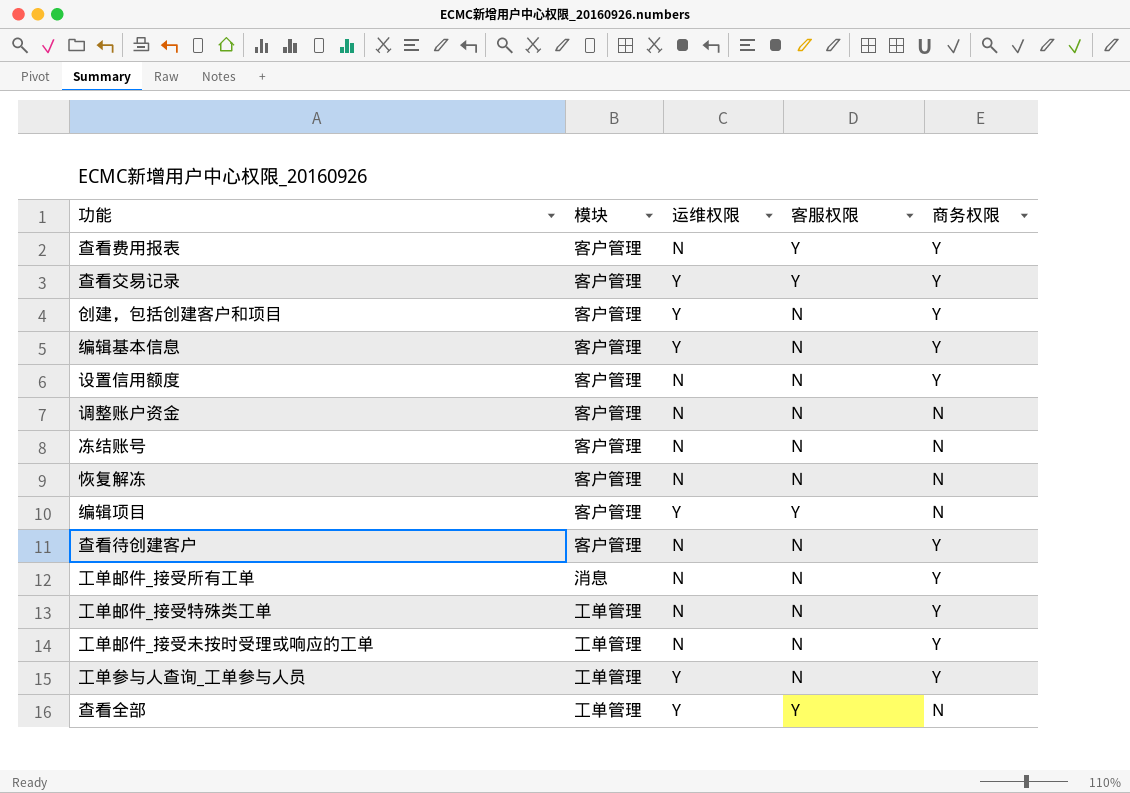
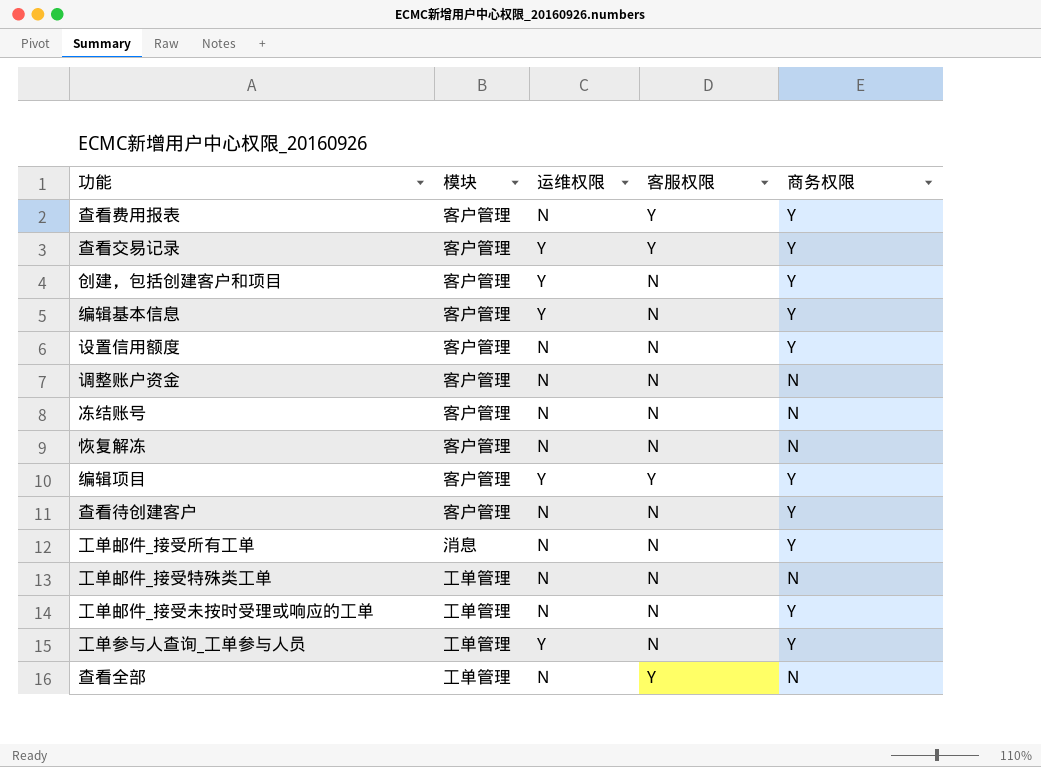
编辑项目 | 商务权限: N -> Y
工单邮件_接受特殊类工单 | 商务权限: Y -> N
查看全部 | 运维权限: Y -> N

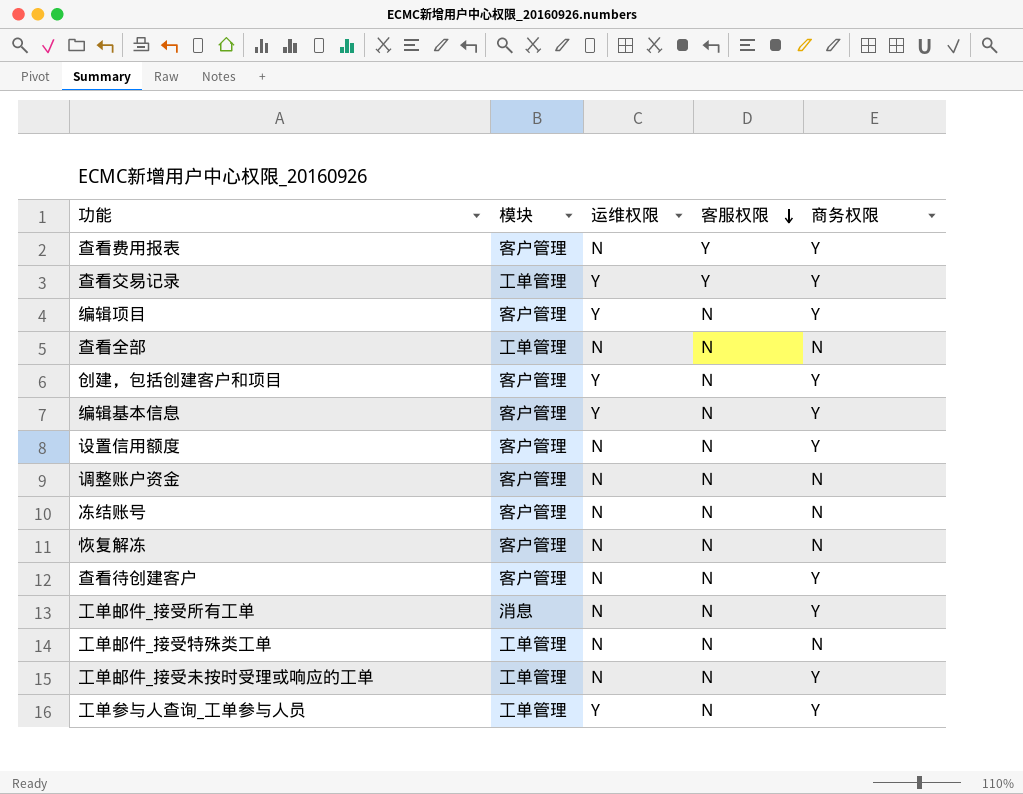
row order: none -> 客服权限 descending
查看交易记录 | 模块: 客户管理 -> 工单管理
编辑项目 | 客服权限: Y -> N
查看全部 | 客服权限: Y -> N

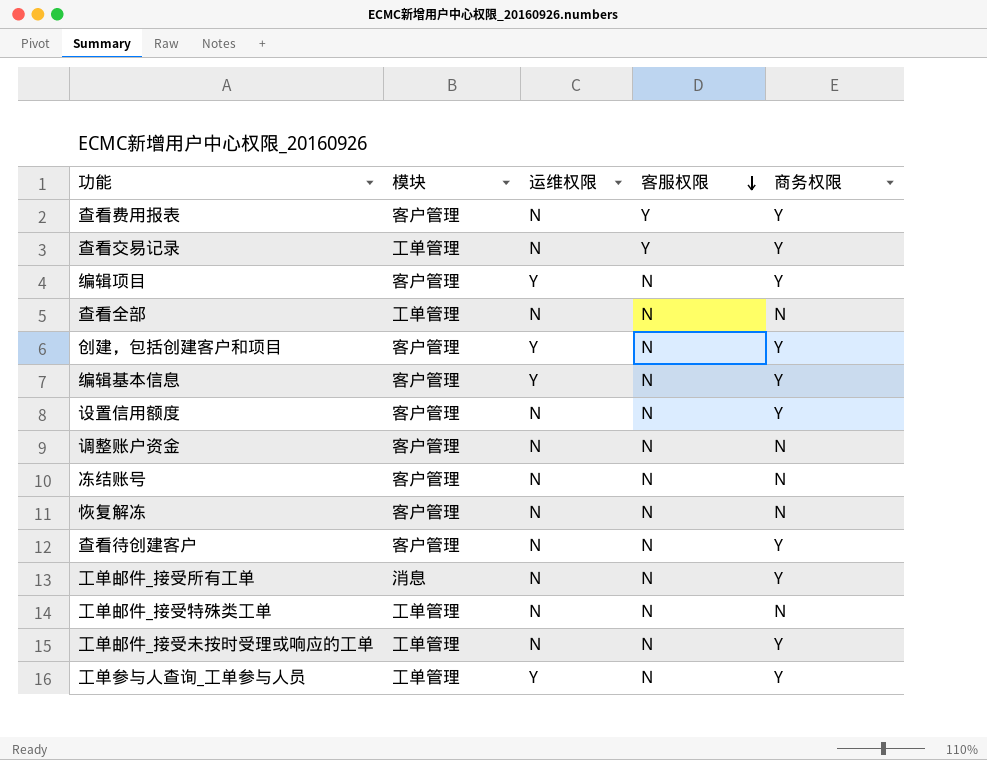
查看交易记录 | 运维权限: Y -> N

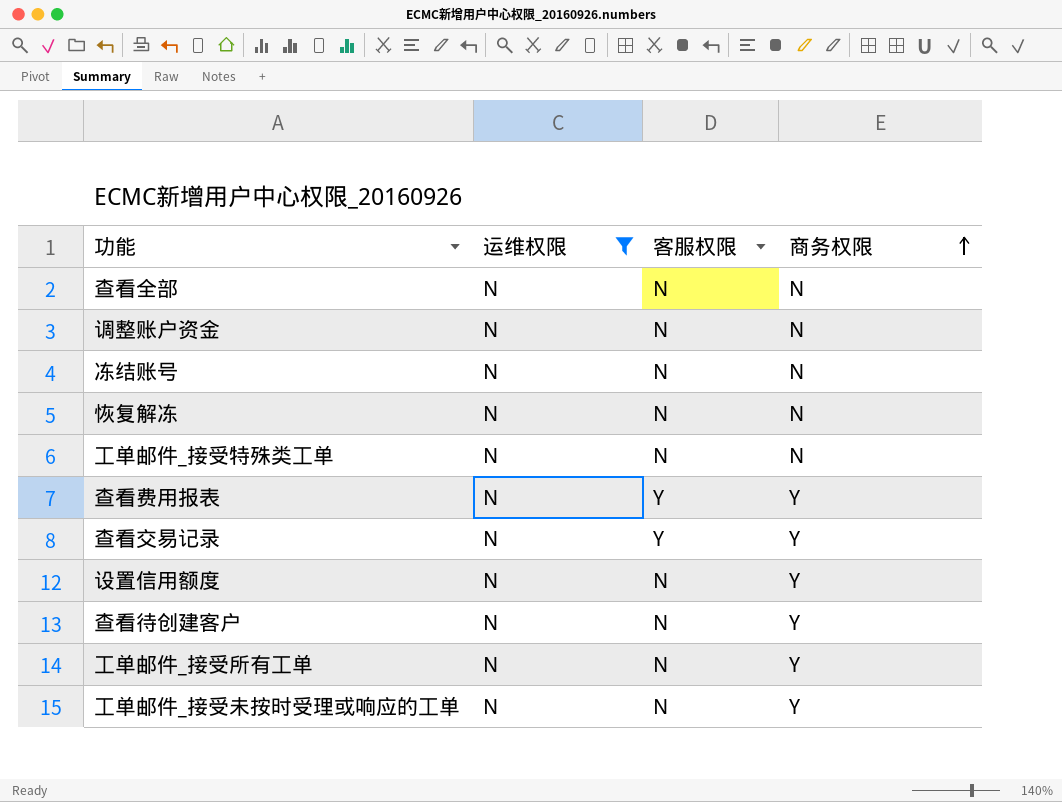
filter: none -> 运维权限 = N
row order: 客服权限 descending -> 商务权限 ascending
column 模块 | position: 2 -> none

